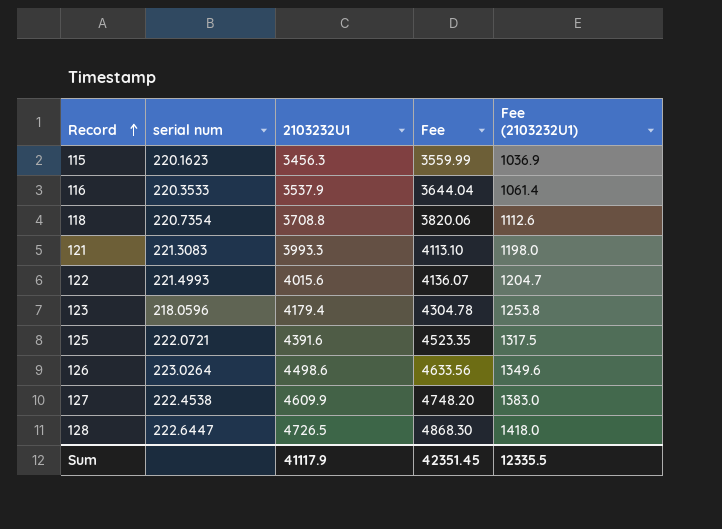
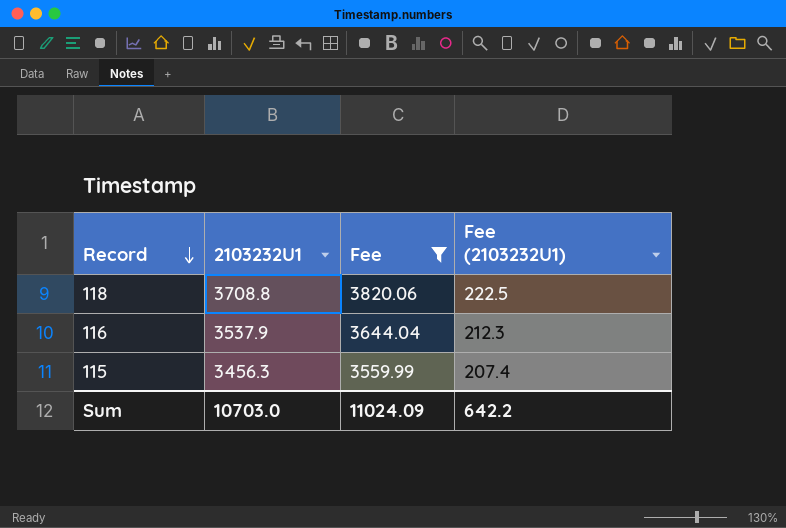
filter: none -> Fee <= 3820.06
row order: Record ascending -> Record descending
column serial num | position: 2 -> none
column Fee (2103232U1) | formula: [2103232U1] * 0.3 -> [2103232U1] * 0.06
Sum | 2103232U1: 41117.9 -> 10703.0
Sum | Fee: 42351.45 -> 11024.09
Sum | Fee (2103232U1): 12335.5 -> 642.2

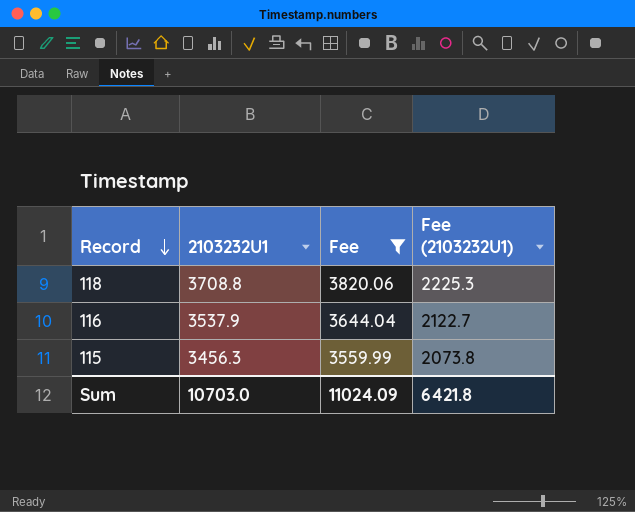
column Fee (2103232U1) | formula: [2103232U1] * 0.06 -> [2103232U1] * 0.6
Sum | Fee (2103232U1): 642.2 -> 6421.8

